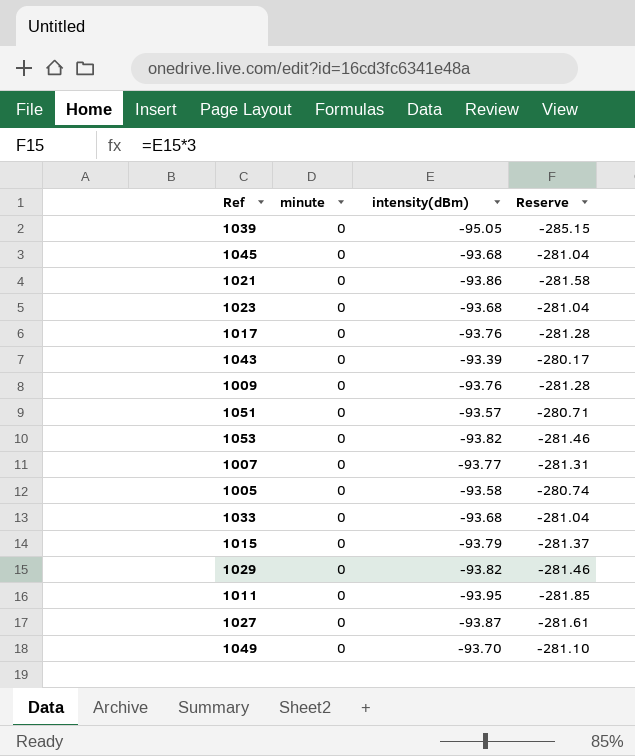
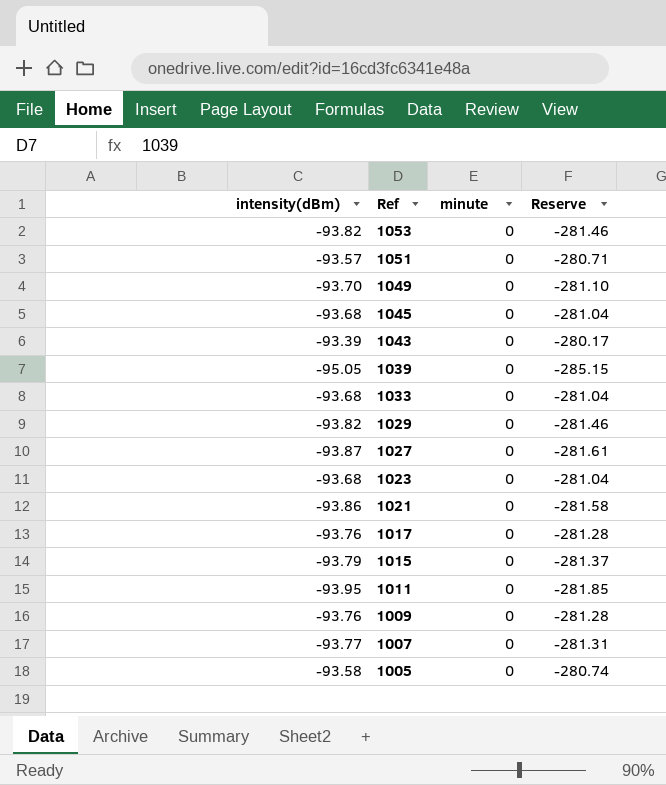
row order: none -> Ref descending
column intensity(dBm) | position: 3 -> 1

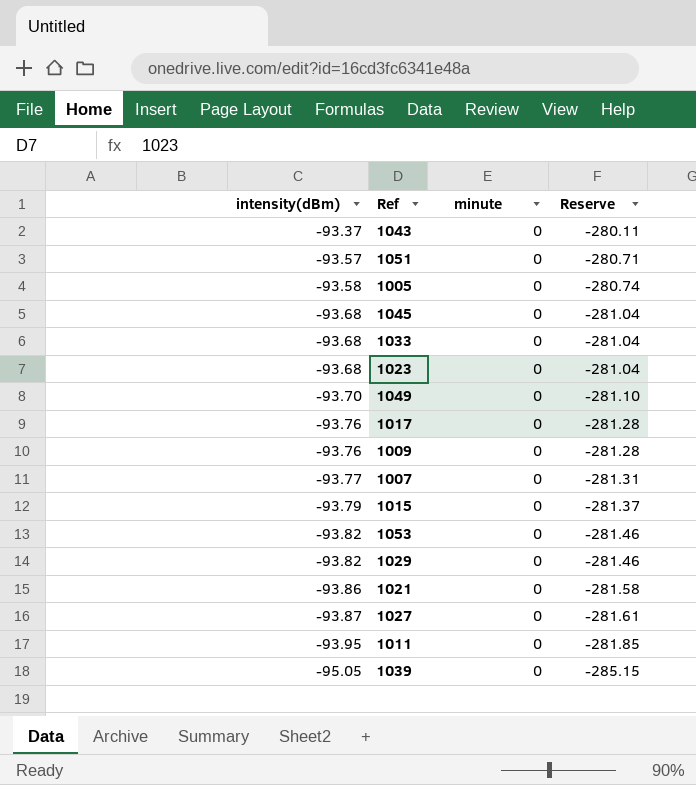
row order: Ref descending -> intensity(dBm) descending
1043 | intensity(dBm): -93.39 -> -93.37
1043 | Reserve: -280.17 -> -280.11

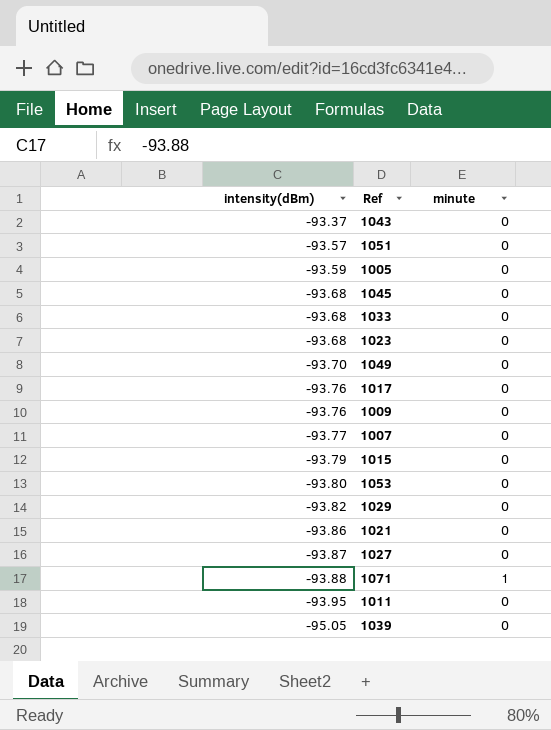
column Reserve | formula: [intensity(dBm)] * 3 -> none
1005 | intensity(dBm): -93.58 -> -93.59
1053 | intensity(dBm): -93.82 -> -93.80
row 1071: none -> -93.88 | 1

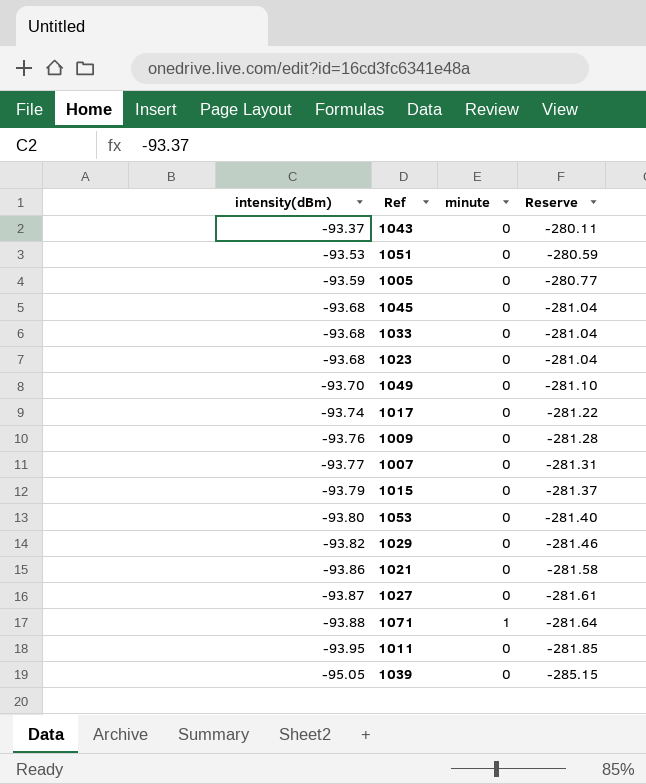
column Reserve | formula: none -> [intensity(dBm)] * 3
1051 | intensity(dBm): -93.57 -> -93.53
1017 | intensity(dBm): -93.76 -> -93.74

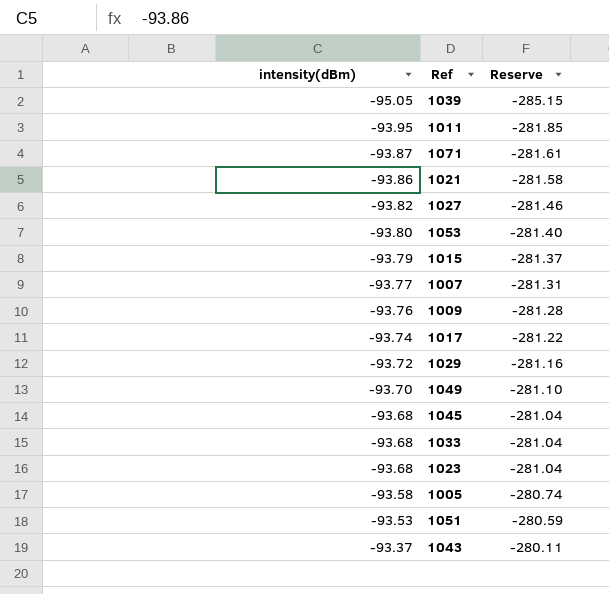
row order: intensity(dBm) descending -> intensity(dBm) ascending
column minute | position: 3 -> none
1071 | intensity(dBm): -93.88 -> -93.87
1071 | Reserve: -281.64 -> -281.61
1027 | intensity(dBm): -93.87 -> -93.82
1027 | Reserve: -281.61 -> -281.46
1029 | intensity(dBm): -93.82 -> -93.72
1029 | Reserve: -281.46 -> -281.16
1005 | intensity(dBm): -93.59 -> -93.58
1005 | Reserve: -280.77 -> -280.74

